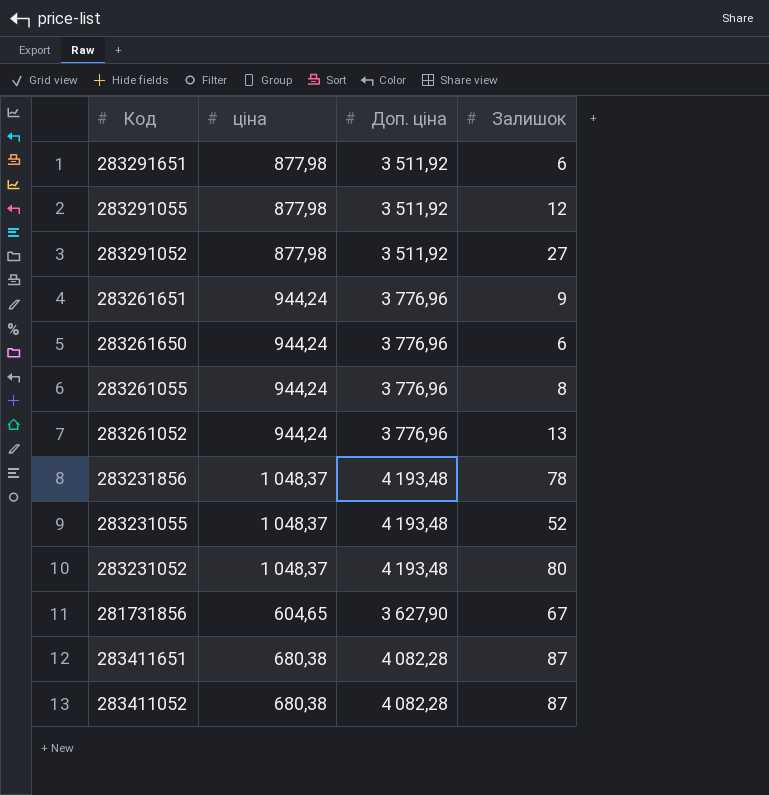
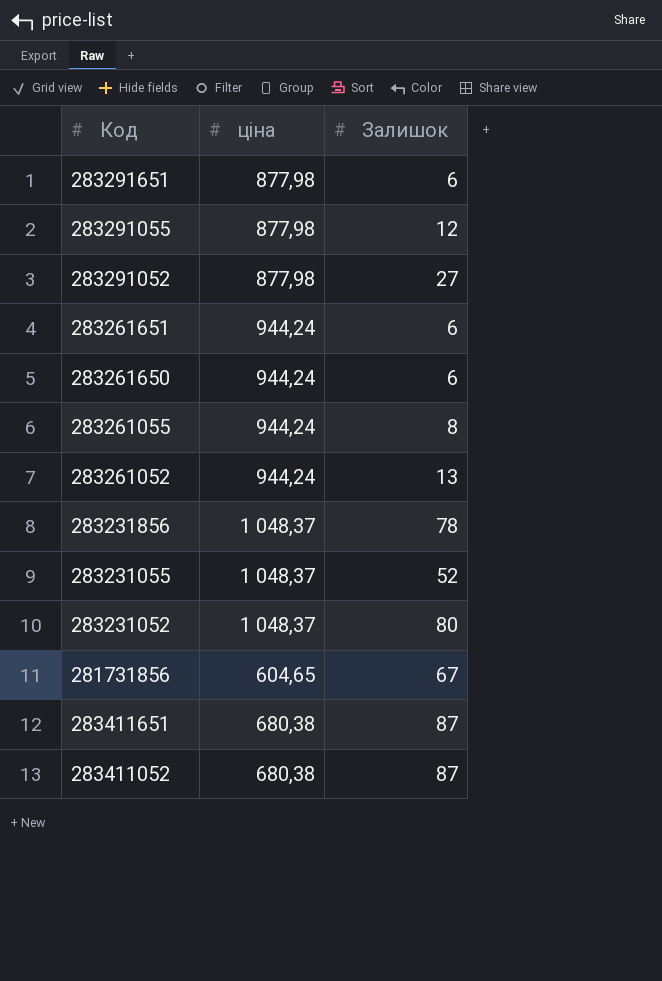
column Доп. ціна | position: 3 -> none
283261651 | Залишок: 9 -> 6

